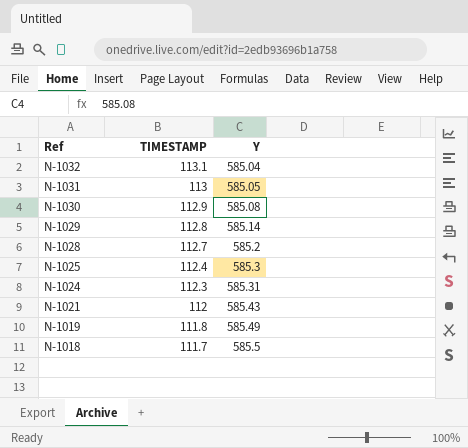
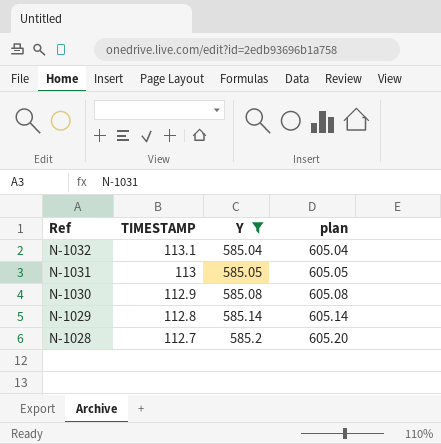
filter: none -> Y <= 585.2
column plan | formula: none -> [Y] + 20

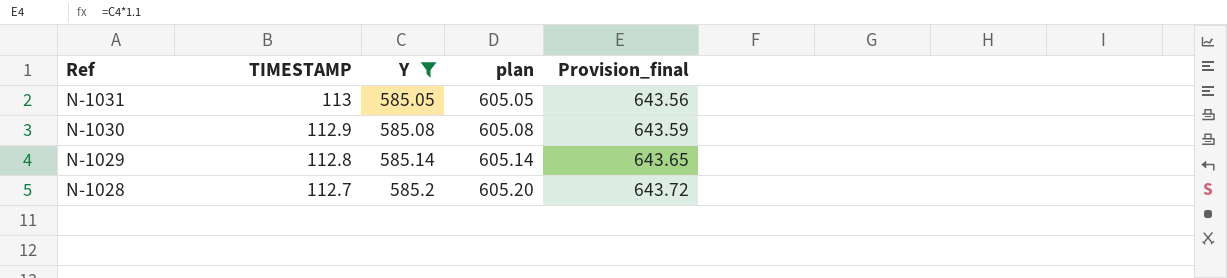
column Provision_final | formula: none -> [Y] * 1.1
row N-1032: 113.1 | 585.04 | 605.04 -> none

